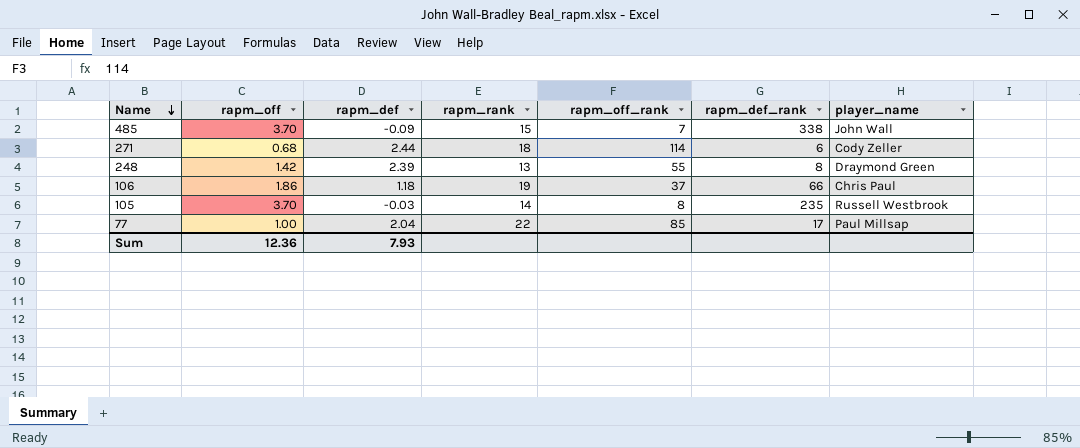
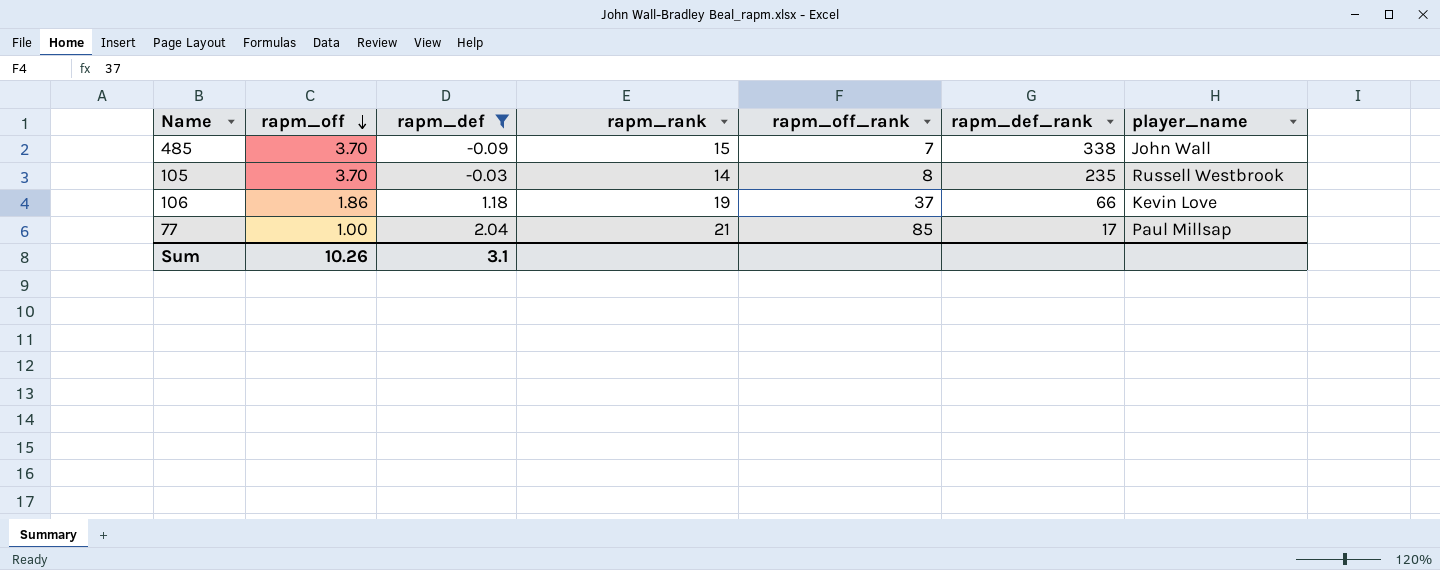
filter: none -> rapm_def <= 2.04
row order: Name descending -> rapm_off descending
106 | player_name: Chris Paul -> Kevin Love
77 | rapm_rank: 22 -> 21
Sum | rapm_off: 12.36 -> 10.26
Sum | rapm_def: 7.93 -> 3.1

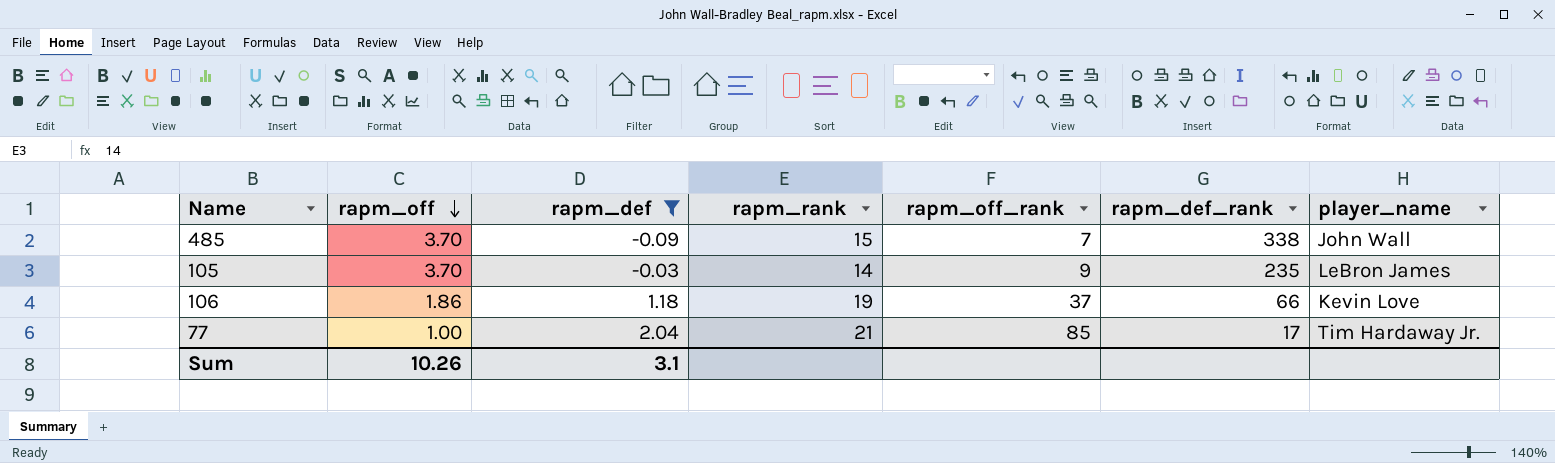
105 | rapm_off_rank: 8 -> 9
105 | player_name: Russell Westbrook -> LeBron James
77 | player_name: Paul Millsap -> Tim Hardaway Jr.

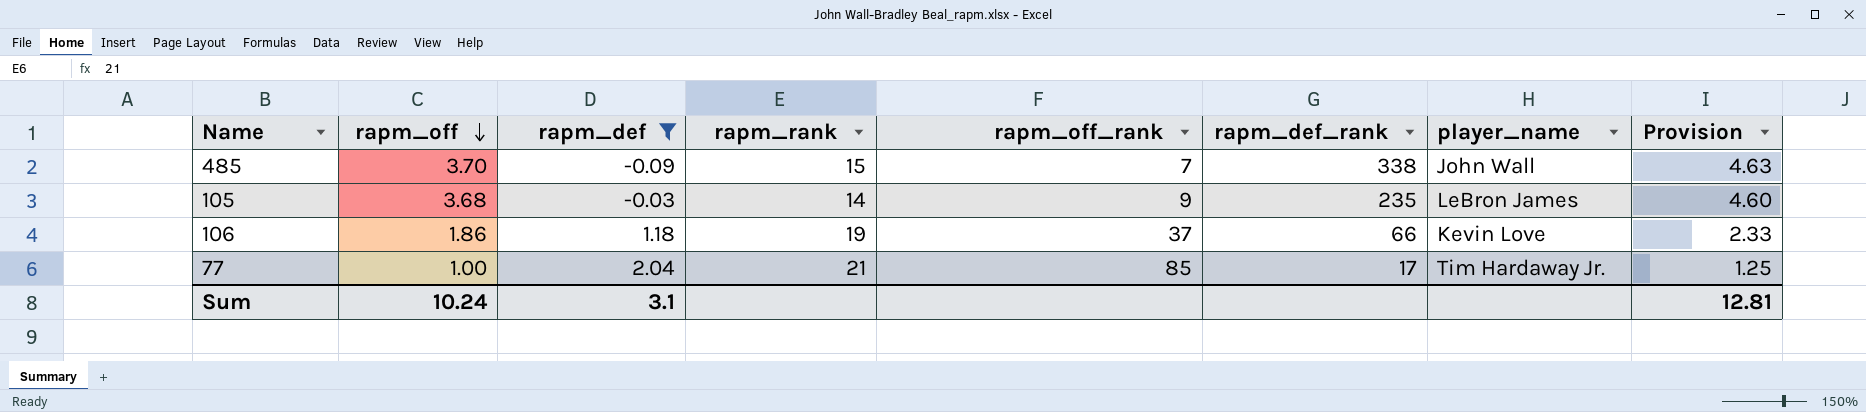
column Provision | formula: none -> [rapm_off] * 1.25
105 | rapm_off: 3.70 -> 3.68
Sum | rapm_off: 10.26 -> 10.24

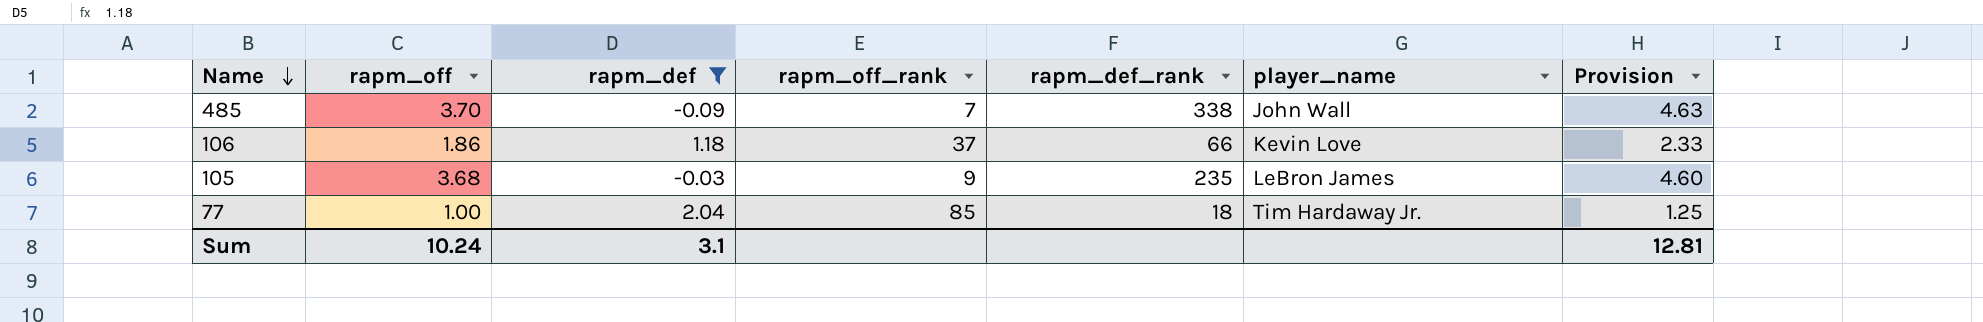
row order: rapm_off descending -> Name descending
column rapm_rank | position: 4 -> none
77 | rapm_def_rank: 17 -> 18

